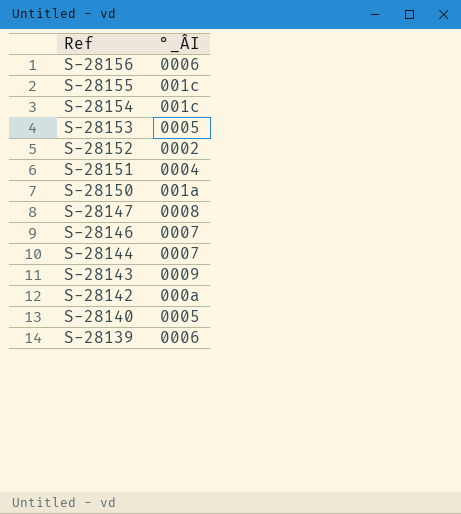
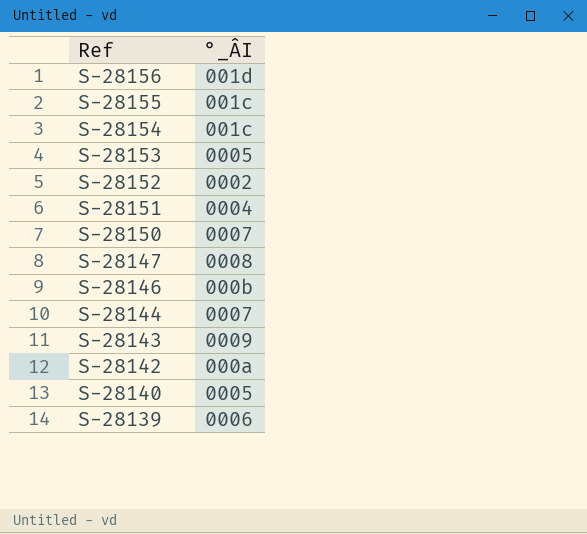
S-28156 | °_ÂI: 0006 -> 001d
S-28150 | °_ÂI: 001a -> 0007
S-28146 | °_ÂI: 0007 -> 000b

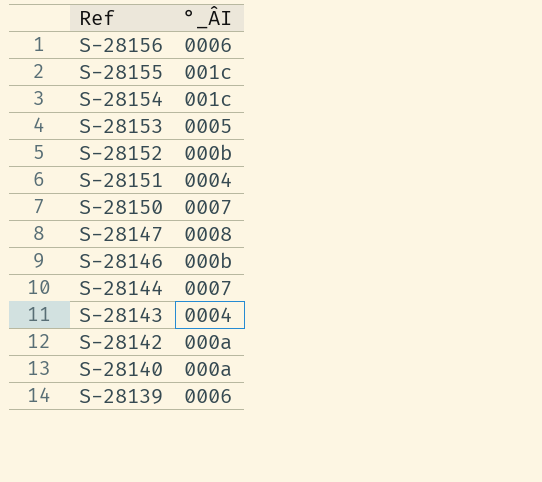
S-28156 | °_ÂI: 001d -> 0006
S-28152 | °_ÂI: 0002 -> 000b
S-28143 | °_ÂI: 0009 -> 0004
S-28140 | °_ÂI: 0005 -> 000a

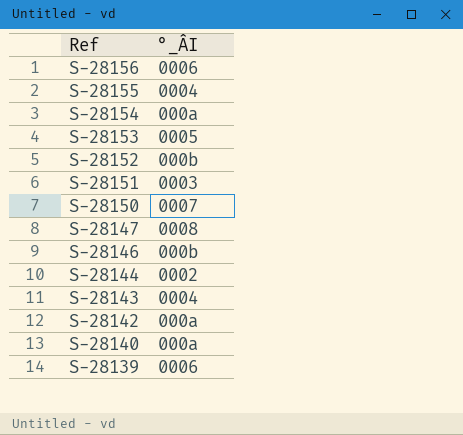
S-28155 | °_ÂI: 001c -> 0004
S-28154 | °_ÂI: 001c -> 000a
S-28151 | °_ÂI: 0004 -> 0003
S-28144 | °_ÂI: 0007 -> 0002

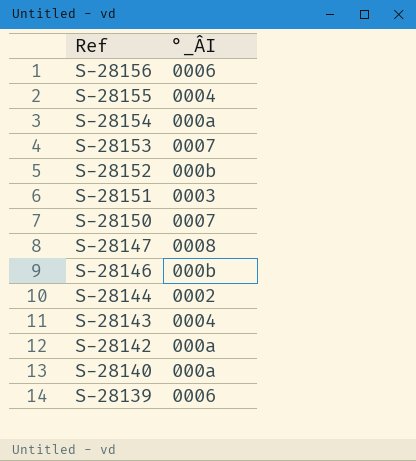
S-28153 | °_ÂI: 0005 -> 0007

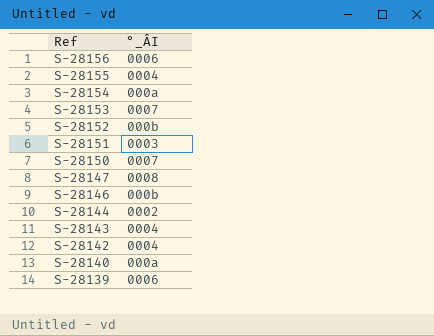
S-28142 | °_ÂI: 000a -> 0004

